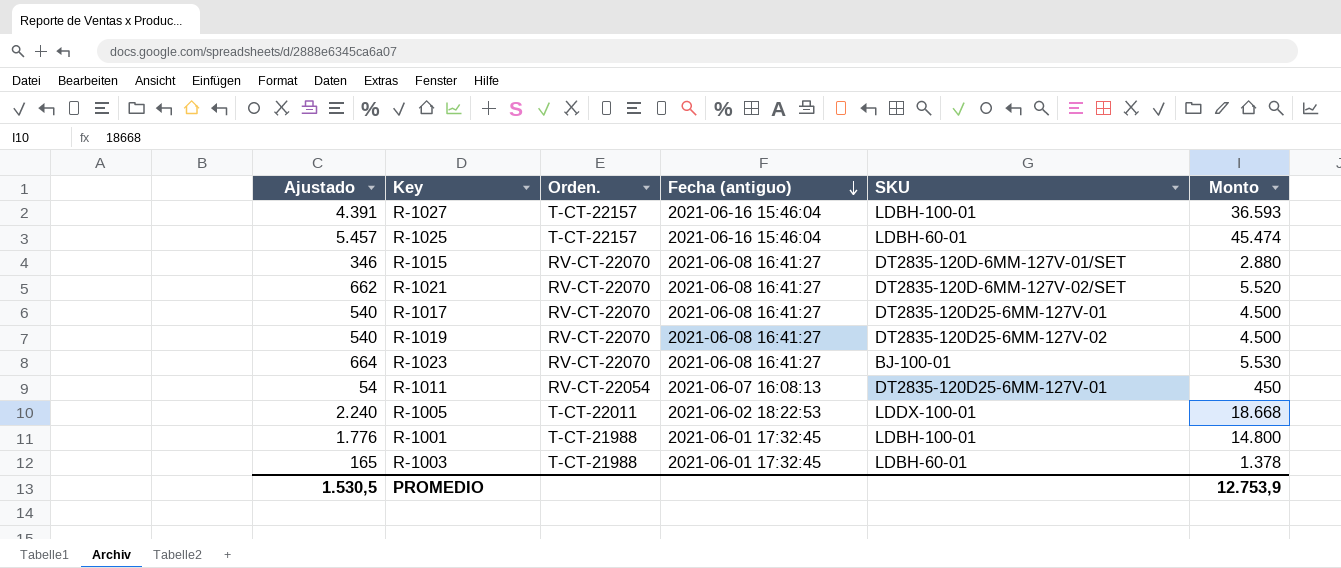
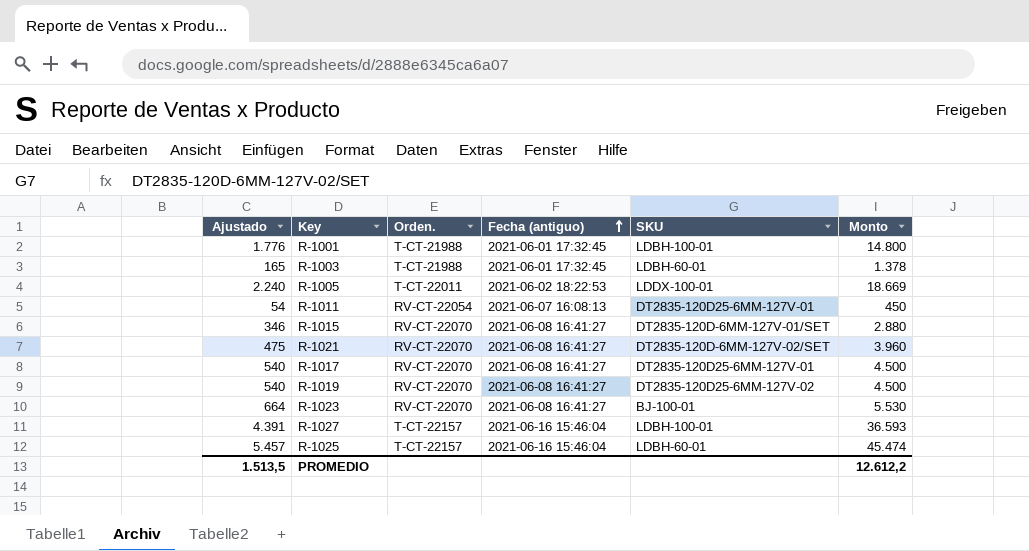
row order: Fecha (antiguo) descending -> Fecha (antiguo) ascending
R-1005 | Monto: 18.668 -> 18.669
R-1021 | Ajustado: 662 -> 475
R-1021 | Monto: 5.520 -> 3.960
PROMEDIO | Ajustado: 1.530,5 -> 1.513,5
PROMEDIO | Monto: 12.753,9 -> 12.612,2

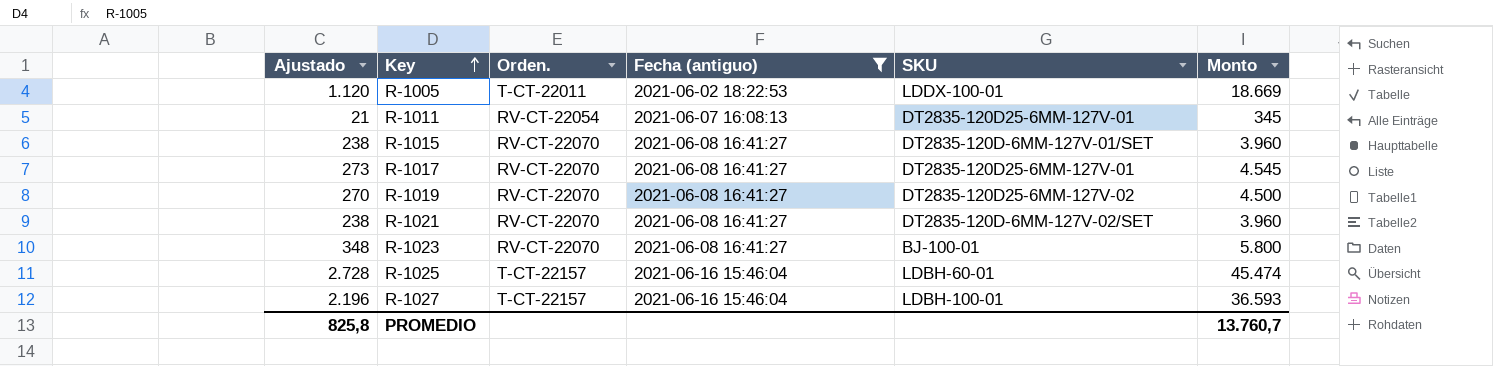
filter: none -> Fecha (antiguo) != 2021-06-01 17:32:45
row order: Fecha (antiguo) ascending -> Key ascending
column Ajustado | formula: [Monto] * 0,12 -> [Monto] * 0,06
R-1011 | Monto: 450 -> 345
R-1015 | Monto: 2.880 -> 3.960
R-1017 | Monto: 4.500 -> 4.545
R-1023 | Monto: 5.530 -> 5.800
PROMEDIO | Ajustado: 1.513,5 -> 825,8
PROMEDIO | Monto: 12.612,2 -> 13.760,7

